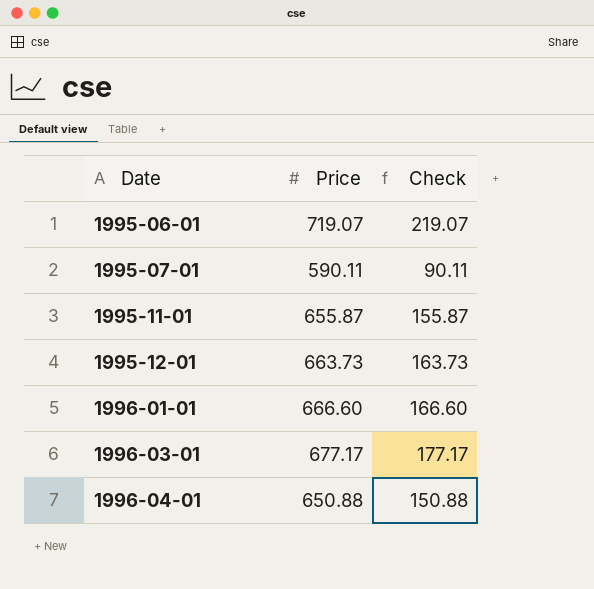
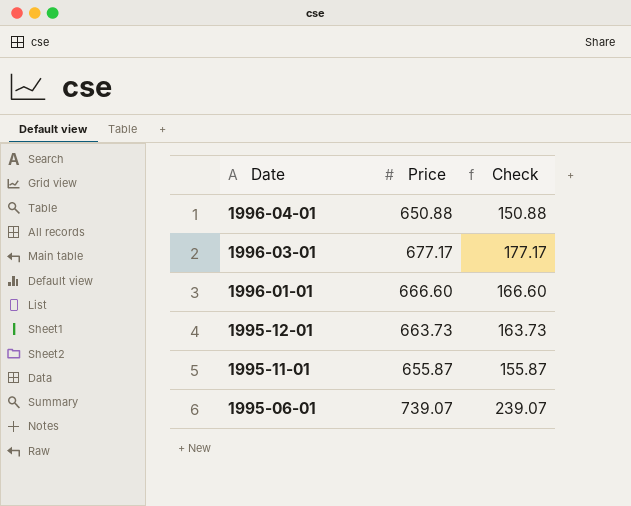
row order: Date ascending -> Date descending
row 1995-07-01: 590.11 | 90.11 -> none
1995-06-01 | Price: 719.07 -> 739.07
1995-06-01 | Check: 219.07 -> 239.07

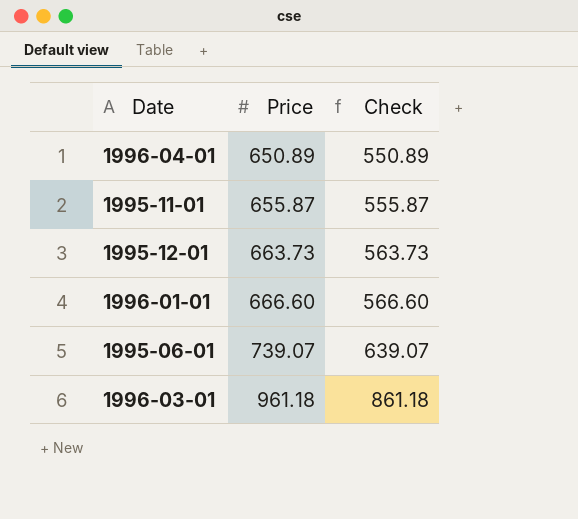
row order: Date descending -> Price ascending
column Check | formula: [Price] - 500 -> [Price] - 100
1996-04-01 | Price: 650.88 -> 650.89
1996-03-01 | Price: 677.17 -> 961.18

